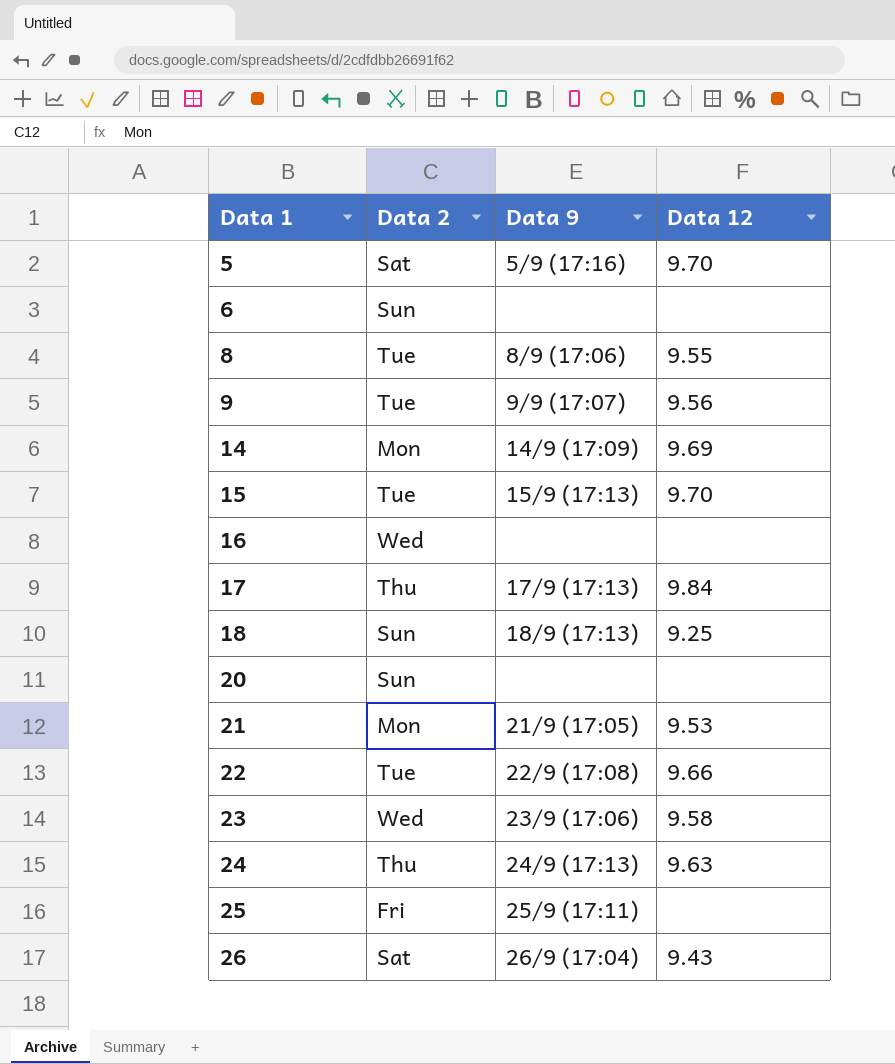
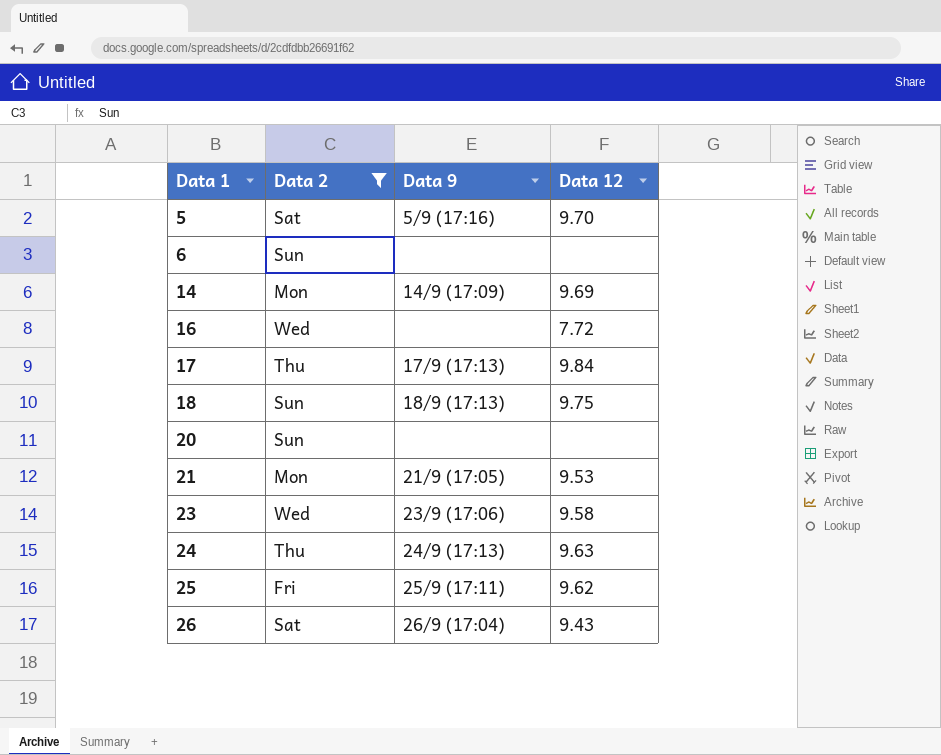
filter: none -> Data 2 != Tue
16 | Data 12: none -> 7.72
18 | Data 12: 9.25 -> 9.75
25 | Data 12: none -> 9.62

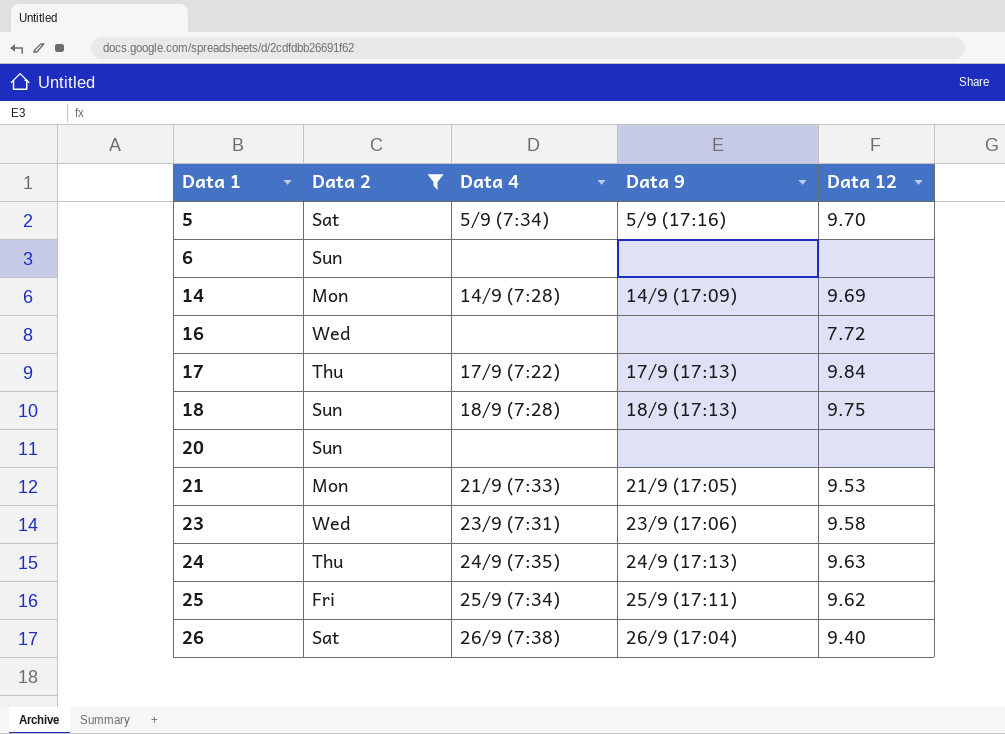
column Data 4 | position: none -> 3
26 | Data 12: 9.43 -> 9.40

